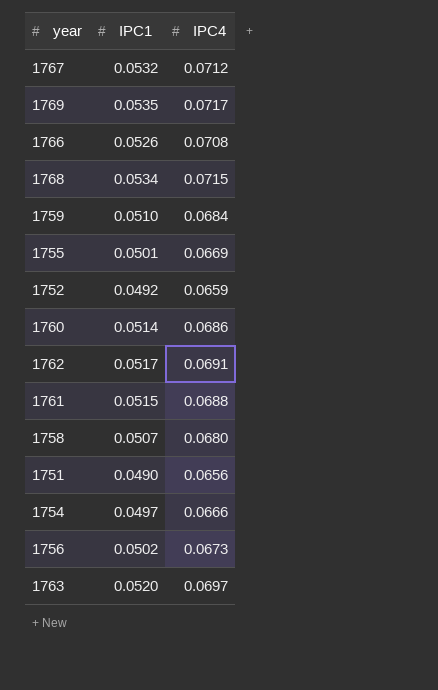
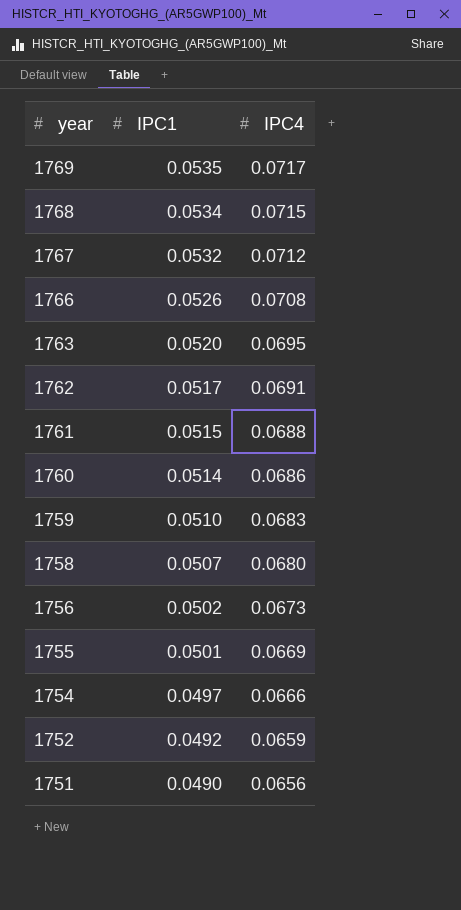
row order: none -> year descending
1763 | IPC4: 0.0697 -> 0.0695
1759 | IPC4: 0.0684 -> 0.0683

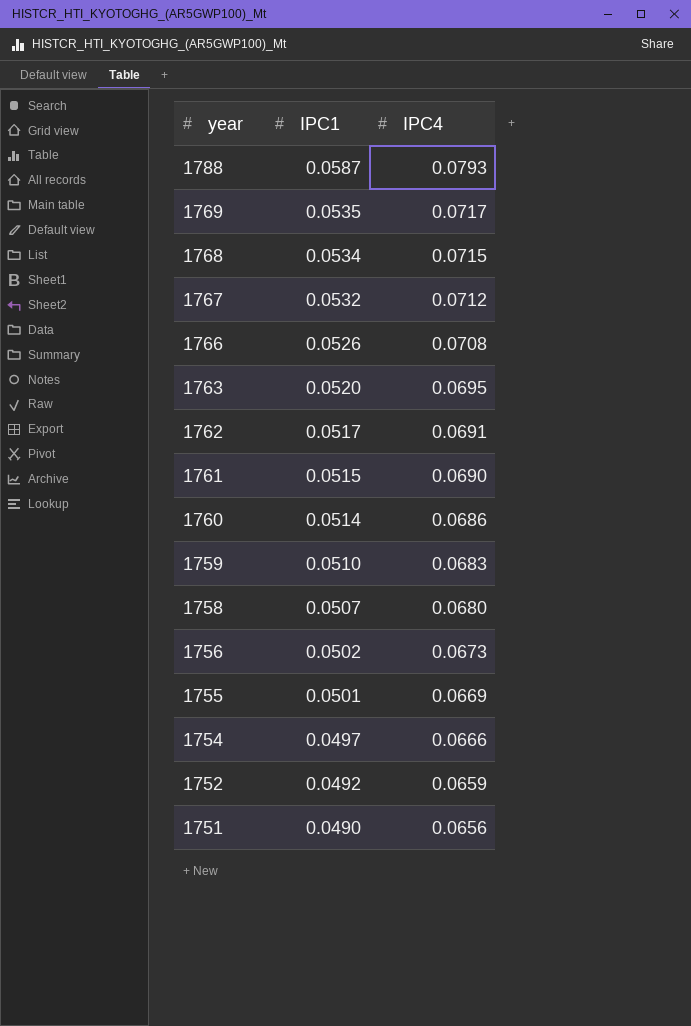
row 1788: none -> 0.0587 | 0.0793
1761 | IPC4: 0.0688 -> 0.0690

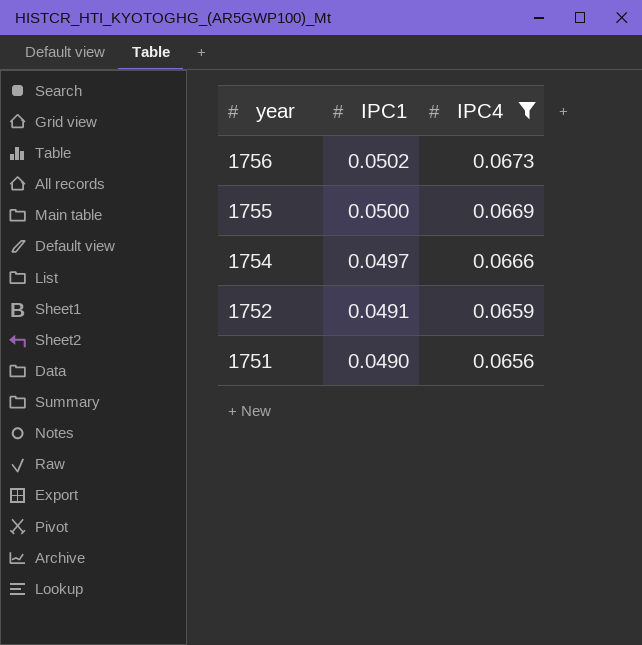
filter: none -> IPC4 <= 0.0673
1755 | IPC1: 0.0501 -> 0.0500
1752 | IPC1: 0.0492 -> 0.0491

